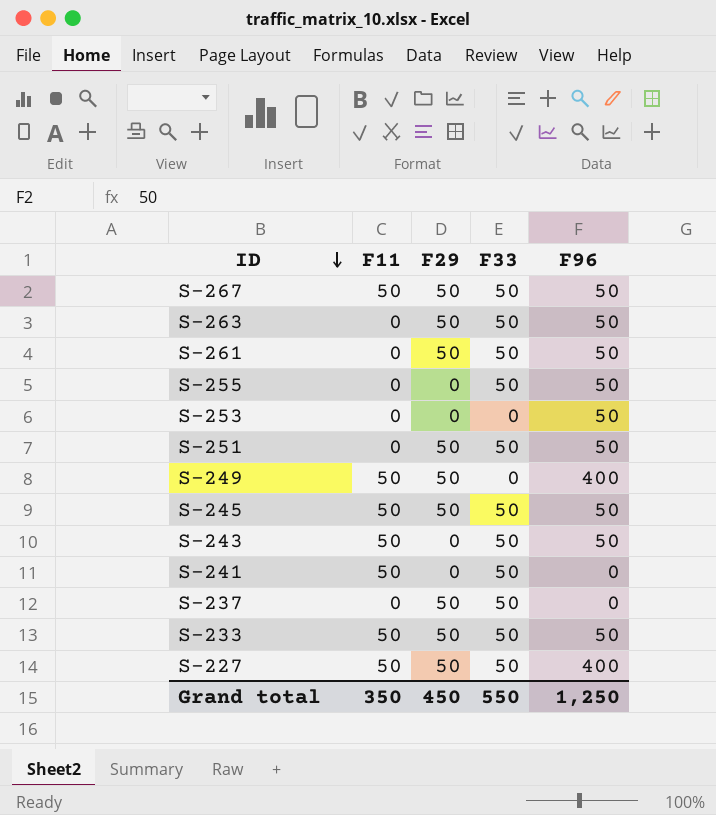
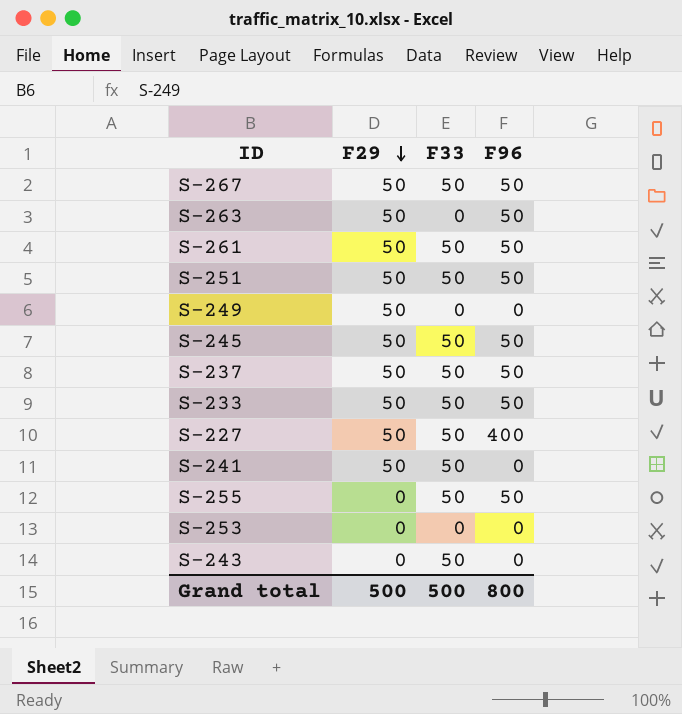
row order: ID descending -> F29 descending
column F11 | position: 2 -> none
S-263 | F33: 50 -> 0
S-249 | F96: 400 -> 0
S-237 | F96: 0 -> 50
S-241 | F29: 0 -> 50
S-253 | F96: 50 -> 0
S-243 | F96: 50 -> 0
Grand total | F29: 450 -> 500
Grand total | F33: 550 -> 500
Grand total | F96: 1,250 -> 800

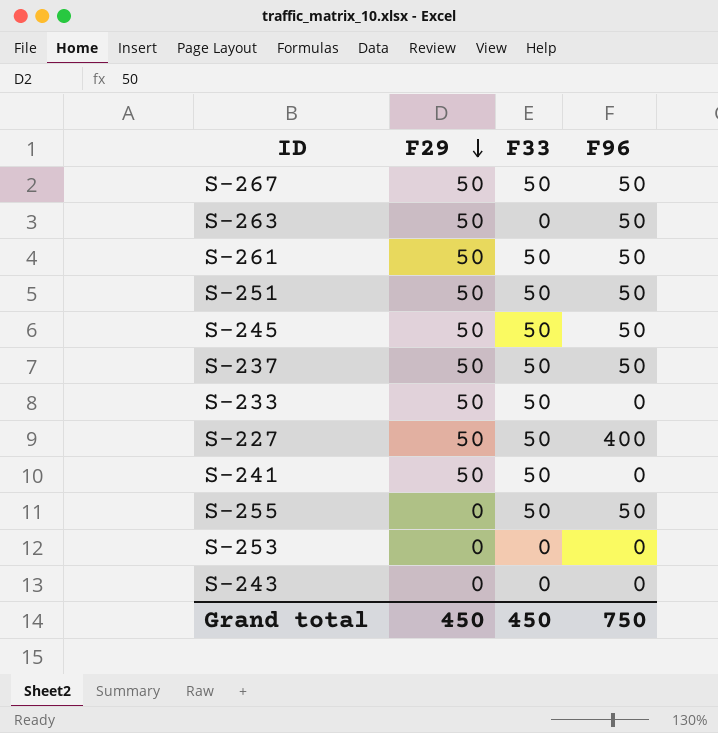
row S-249: 50 | 0 | 0 -> none
S-233 | F96: 50 -> 0
S-243 | F33: 50 -> 0
Grand total | F29: 500 -> 450
Grand total | F33: 500 -> 450
Grand total | F96: 800 -> 750

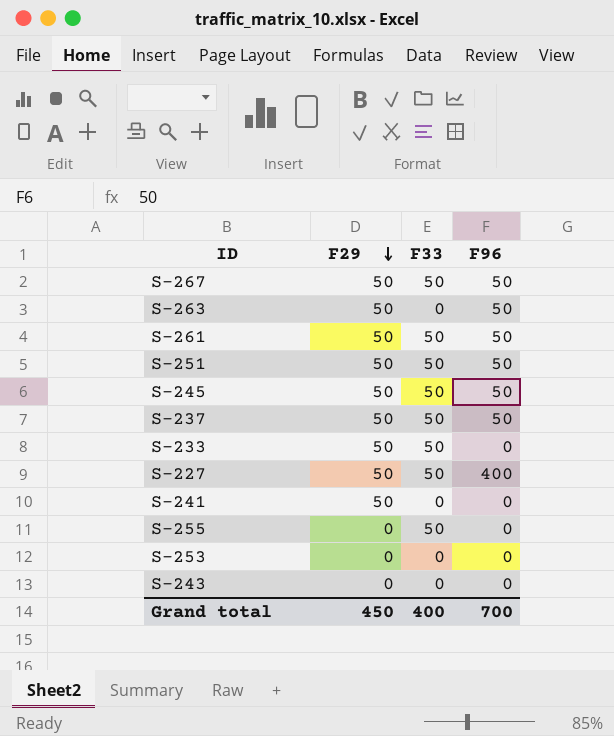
S-241 | F33: 50 -> 0
S-255 | F96: 50 -> 0
Grand total | F33: 450 -> 400
Grand total | F96: 750 -> 700

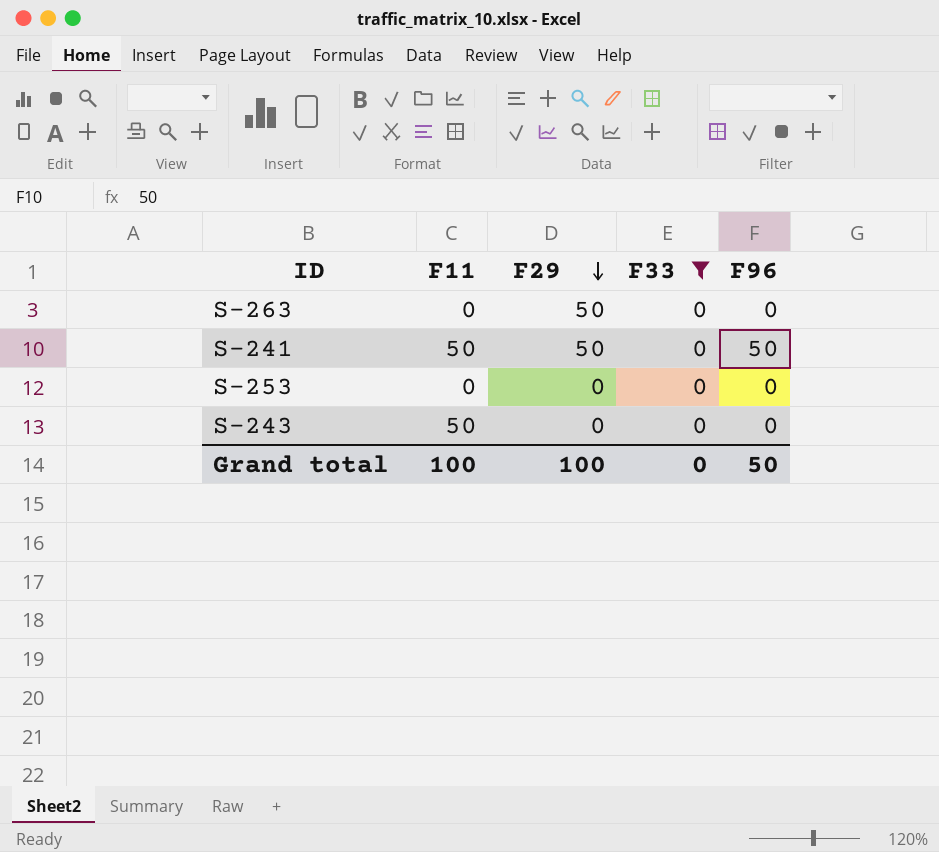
filter: none -> F33 = 0
column F11 | position: none -> 2
S-263 | F96: 50 -> 0
S-241 | F96: 0 -> 50
Grand total | F29: 450 -> 100
Grand total | F33: 400 -> 0
Grand total | F96: 700 -> 50

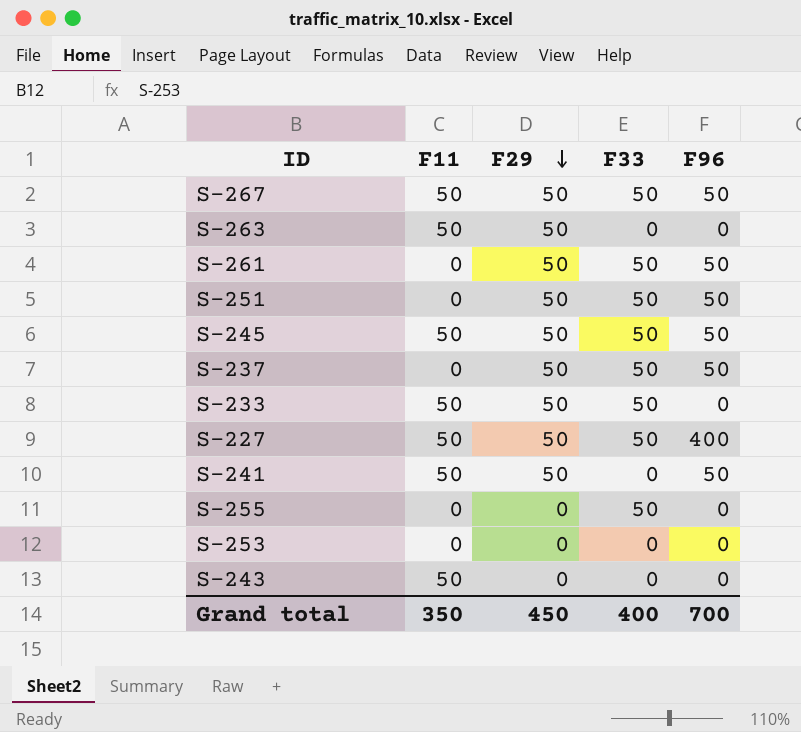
filter: F33 = 0 -> none
S-263 | F11: 0 -> 50
Grand total | F11: 100 -> 350
Grand total | F29: 100 -> 450
Grand total | F33: 0 -> 400
Grand total | F96: 50 -> 700

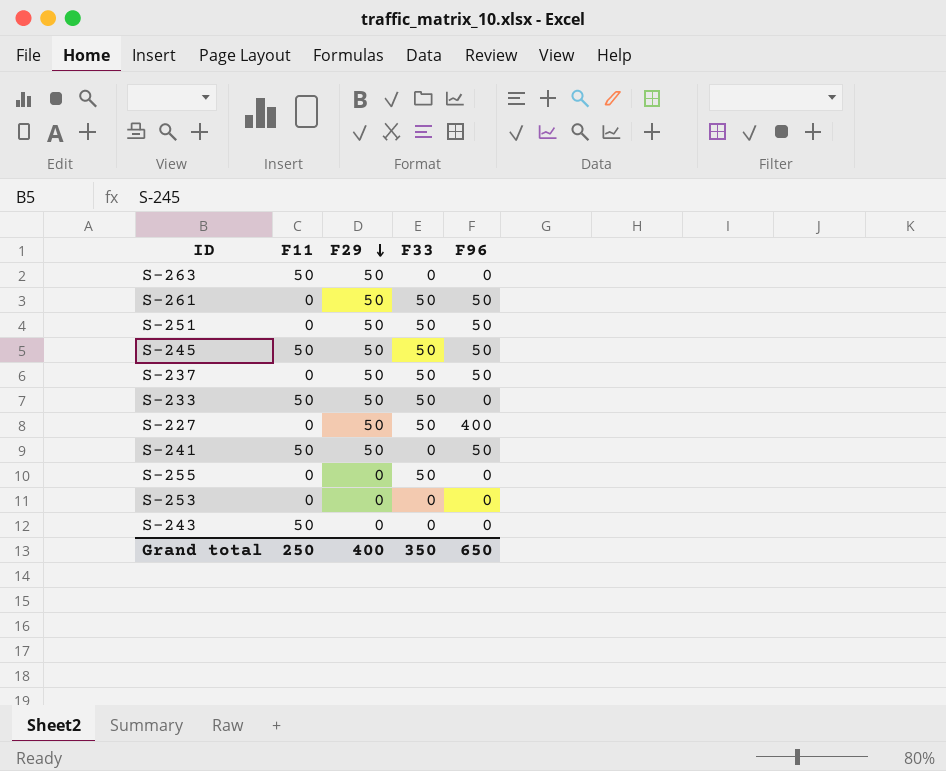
row S-267: 50 | 50 | 50 | 50 -> none
S-227 | F11: 50 -> 0
Grand total | F11: 350 -> 250
Grand total | F29: 450 -> 400
Grand total | F33: 400 -> 350
Grand total | F96: 700 -> 650

